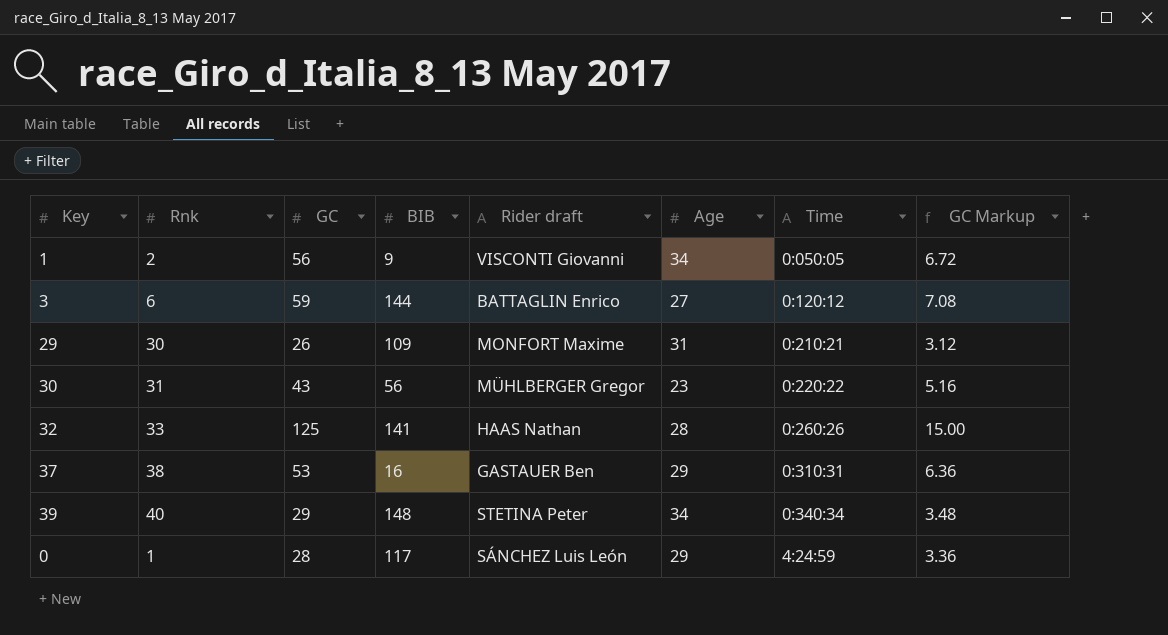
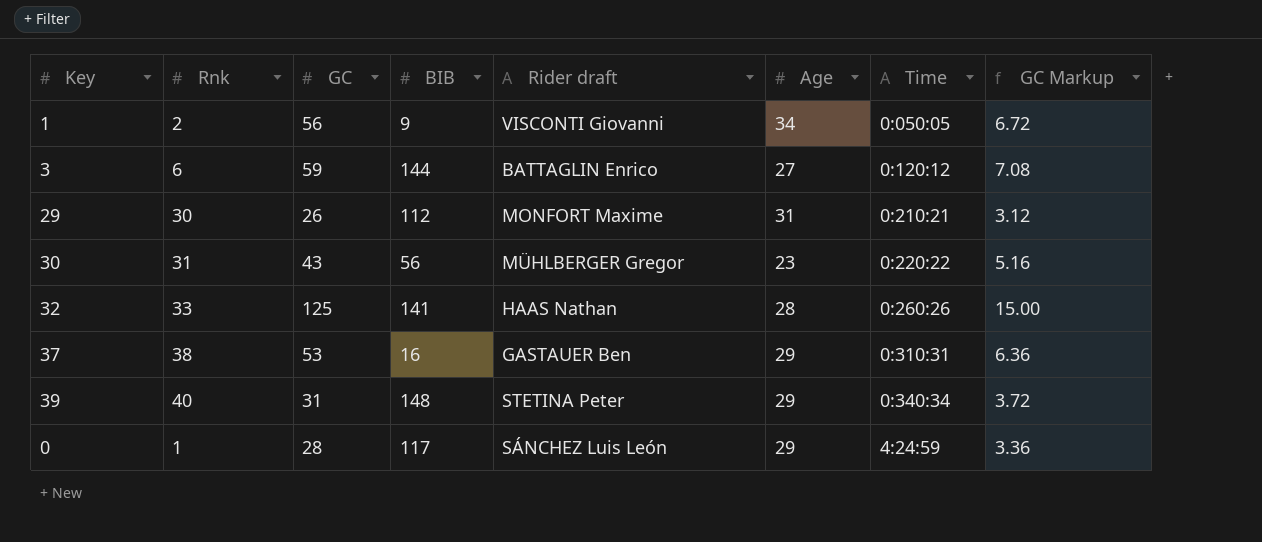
29 | BIB: 109 -> 112
39 | GC: 29 -> 31
39 | Age: 34 -> 29
39 | GC Markup: 3.48 -> 3.72

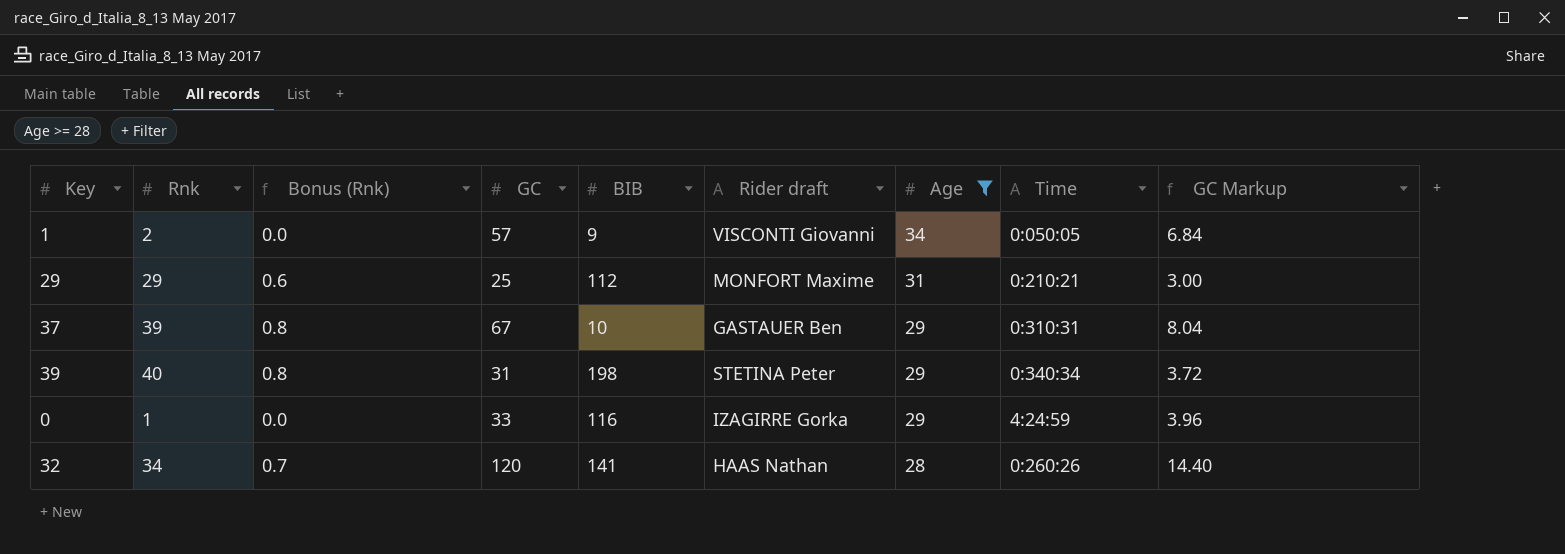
filter: none -> Age >= 28
row order: Time ascending -> Age descending
column Bonus (Rnk) | formula: none -> [Rnk] * 0.02
1 | GC: 56 -> 57
1 | GC Markup: 6.72 -> 6.84
29 | Rnk: 30 -> 29
29 | GC: 26 -> 25
29 | GC Markup: 3.12 -> 3.00
37 | Rnk: 38 -> 39
37 | GC: 53 -> 67
37 | BIB: 16 -> 10
37 | GC Markup: 6.36 -> 8.04
39 | BIB: 148 -> 198
0 | GC: 28 -> 33
0 | BIB: 117 -> 116
0 | Rider draft: SÁNCHEZ Luis León -> IZAGIRRE Gorka
0 | GC Markup: 3.36 -> 3.96
32 | Rnk: 33 -> 34
32 | GC: 125 -> 120
32 | GC Markup: 15.00 -> 14.40

